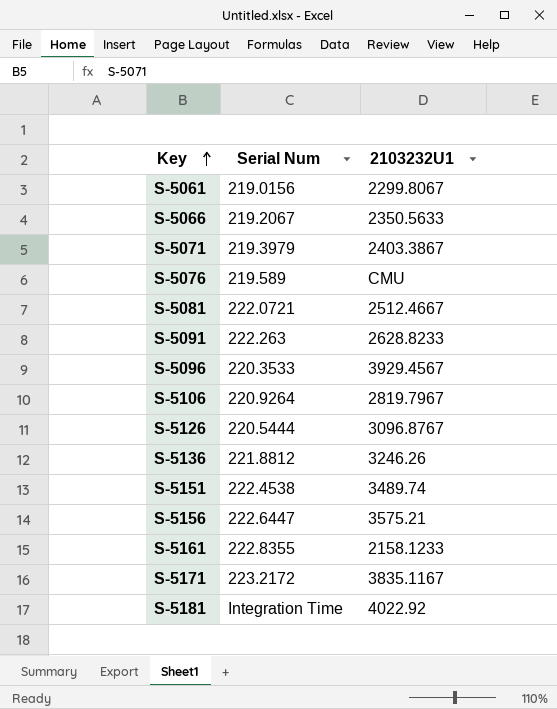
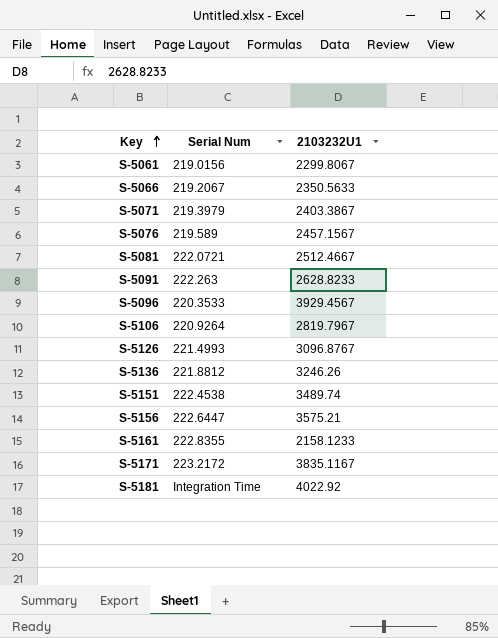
S-5076 | 2103232U1: CMU -> 2457.1567
S-5126 | Serial Num: 220.5444 -> 221.4993

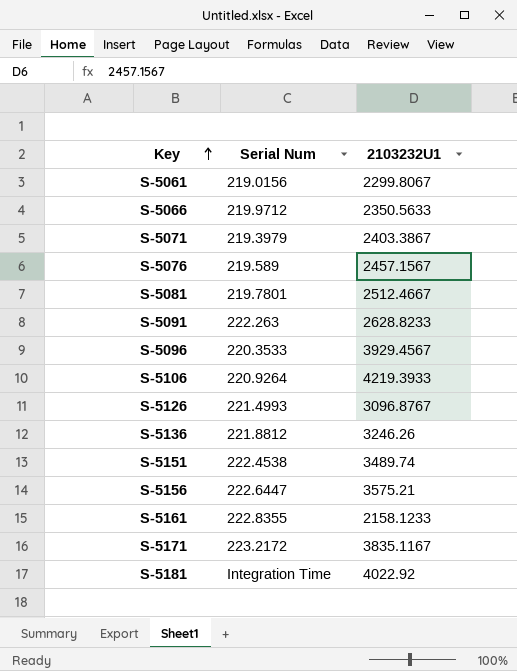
S-5066 | Serial Num: 219.2067 -> 219.9712
S-5081 | Serial Num: 222.0721 -> 219.7801
S-5106 | 2103232U1: 2819.7967 -> 4219.3933

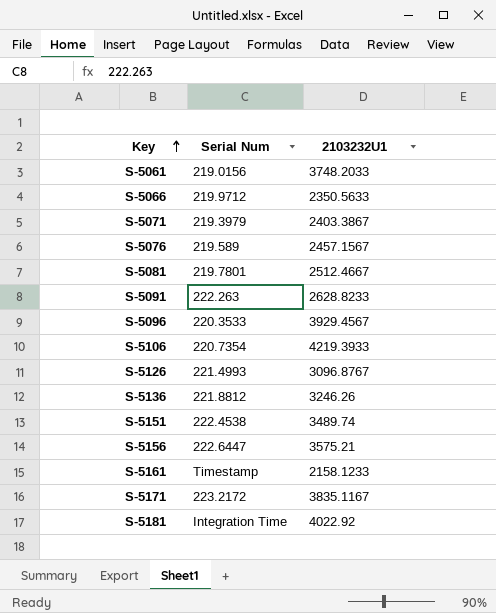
S-5061 | 2103232U1: 2299.8067 -> 3748.2033
S-5106 | Serial Num: 220.9264 -> 220.7354
S-5161 | Serial Num: 222.8355 -> Timestamp

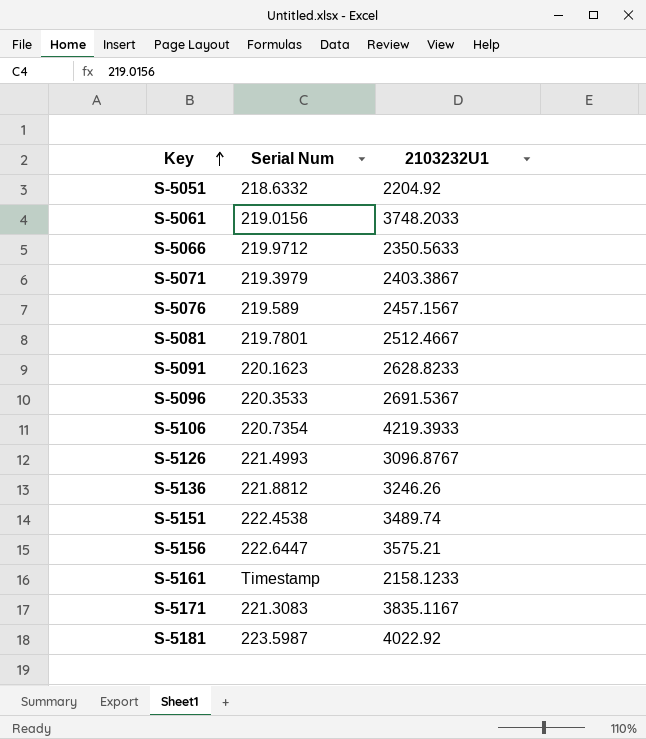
row S-5051: none -> 218.6332 | 2204.92
S-5091 | Serial Num: 222.263 -> 220.1623
S-5096 | 2103232U1: 3929.4567 -> 2691.5367
S-5171 | Serial Num: 223.2172 -> 221.3083
S-5181 | Serial Num: Integration Time -> 223.5987

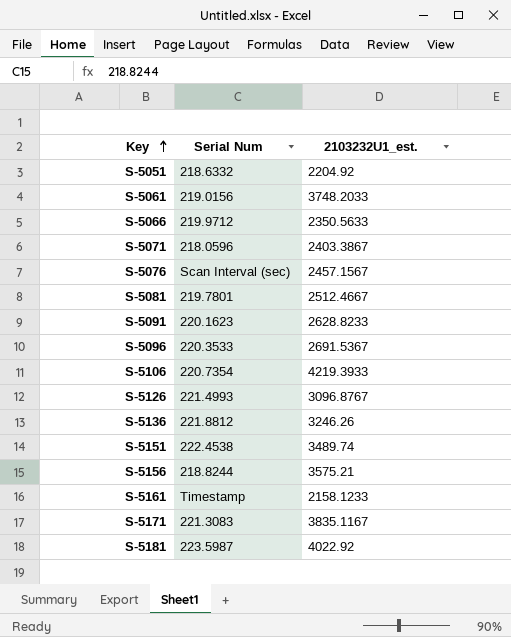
column name: 2103232U1 -> 2103232U1_est.
S-5071 | Serial Num: 219.3979 -> 218.0596
S-5076 | Serial Num: 219.589 -> Scan Interval (sec)
S-5156 | Serial Num: 222.6447 -> 218.8244

